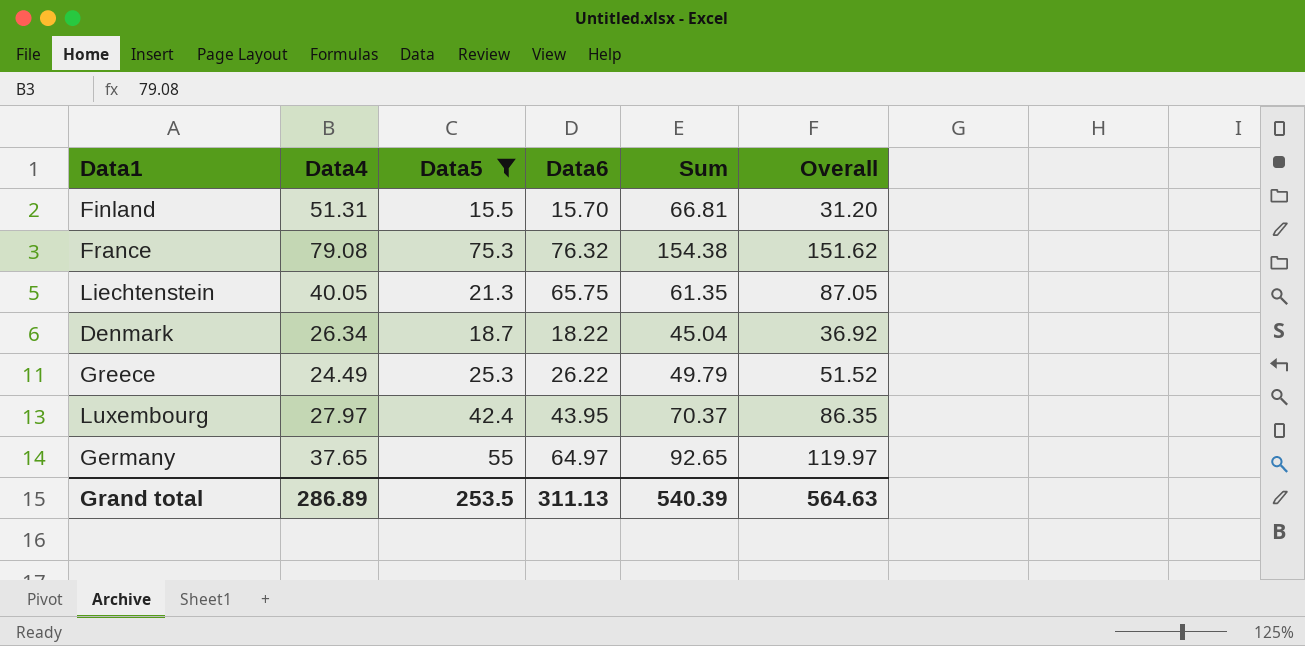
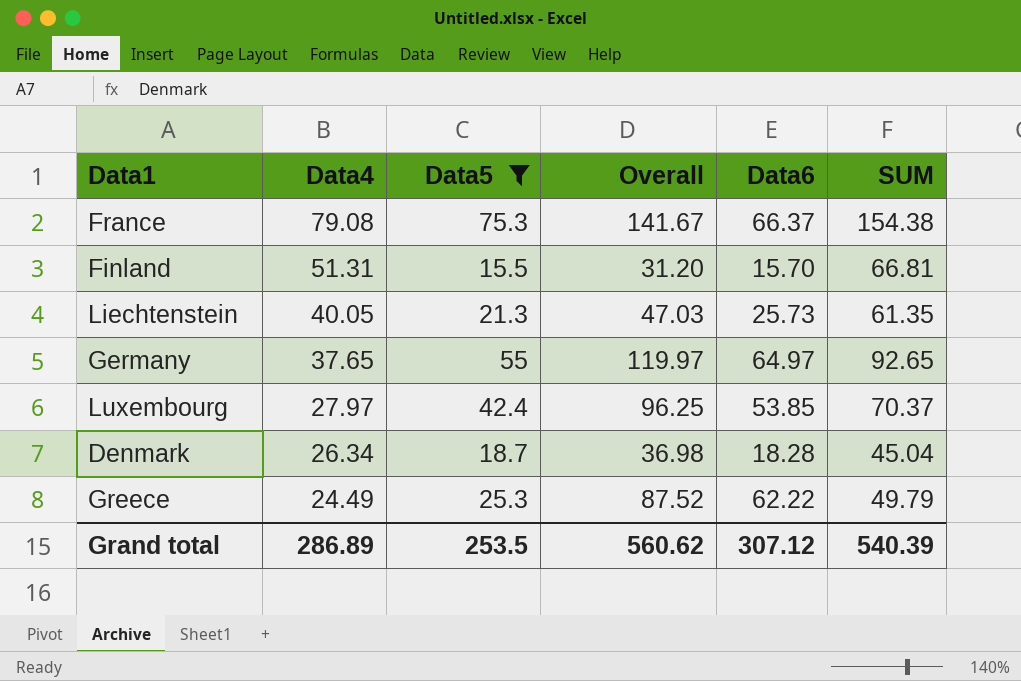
row order: none -> Data4 descending
column Overall | position: 6 -> 4
column name: Sum -> SUM
France | Overall: 151.62 -> 141.67
France | Data6: 76.32 -> 66.37
Liechtenstein | Overall: 87.05 -> 47.03
Liechtenstein | Data6: 65.75 -> 25.73
Luxembourg | Overall: 86.35 -> 96.25
Luxembourg | Data6: 43.95 -> 53.85
Denmark | Overall: 36.92 -> 36.98
Denmark | Data6: 18.22 -> 18.28
Greece | Overall: 51.52 -> 87.52
Greece | Data6: 26.22 -> 62.22
Grand total | Overall: 564.63 -> 560.62
Grand total | Data6: 311.13 -> 307.12

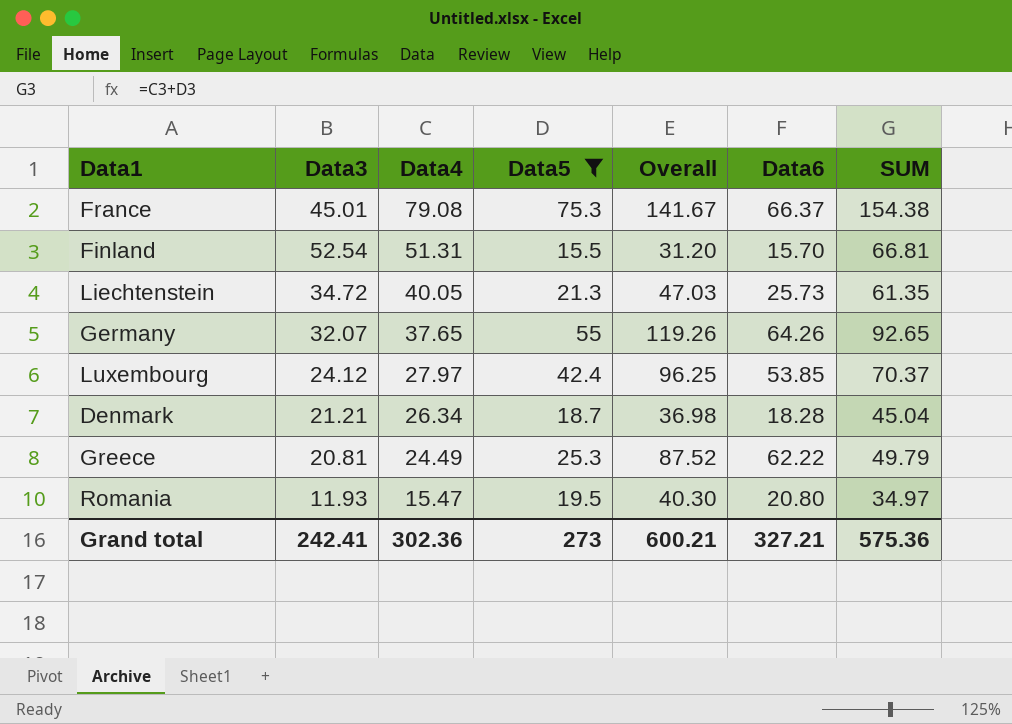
column Data3 | position: none -> 2
Germany | Overall: 119.97 -> 119.26
Germany | Data6: 64.97 -> 64.26
row Romania: none -> 11.93 | 15.47 | 19.5 | 40.30 | 20.80 | 34.97
Grand total | Data4: 286.89 -> 302.36
Grand total | Data5: 253.5 -> 273
Grand total | Overall: 560.62 -> 600.21
Grand total | Data6: 307.12 -> 327.21
Grand total | SUM: 540.39 -> 575.36

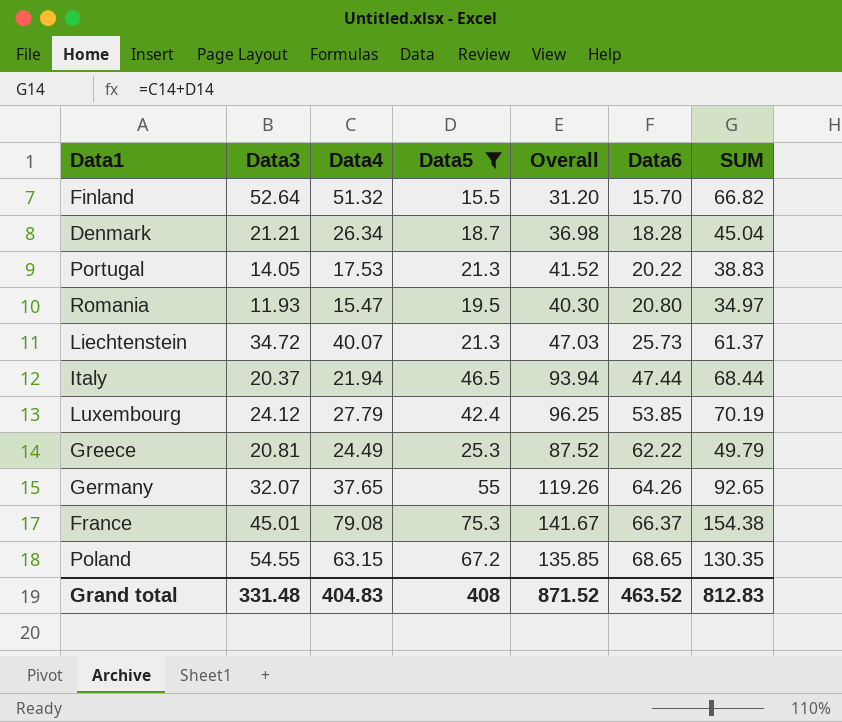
row order: Data4 descending -> Data6 ascending
Finland | Data3: 52.54 -> 52.64
Finland | Data4: 51.31 -> 51.32
Finland | SUM: 66.81 -> 66.82
row Portugal: none -> 14.05 | 17.53 | 21.3 | 41.52 | 20.22 | 38.83
Liechtenstein | Data4: 40.05 -> 40.07
Liechtenstein | SUM: 61.35 -> 61.37
row Italy: none -> 20.37 | 21.94 | 46.5 | 93.94 | 47.44 | 68.44
Luxembourg | Data4: 27.97 -> 27.79
Luxembourg | SUM: 70.37 -> 70.19
row Poland: none -> 54.55 | 63.15 | 67.2 | 135.85 | 68.65 | 130.35
Grand total | Data3: 242.41 -> 331.48
Grand total | Data4: 302.36 -> 404.83
Grand total | Data5: 273 -> 408
Grand total | Overall: 600.21 -> 871.52
Grand total | Data6: 327.21 -> 463.52
Grand total | SUM: 575.36 -> 812.83

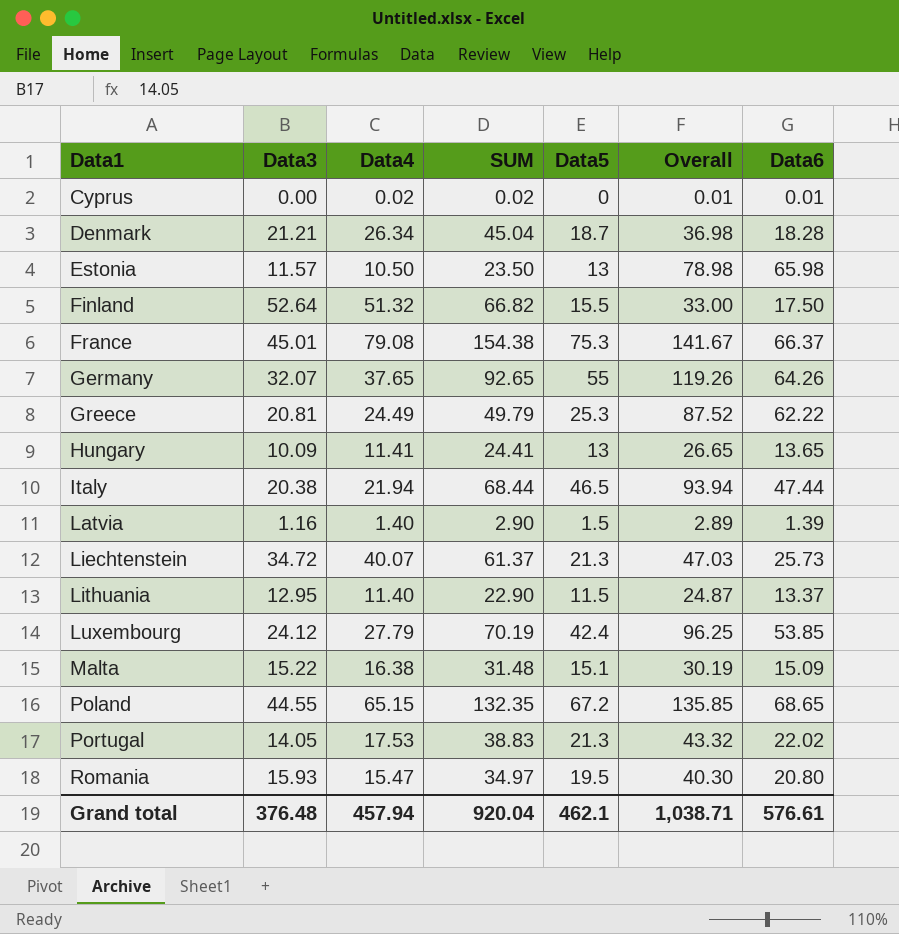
filter: Data5 >= 15.5 -> none
row order: Data6 ascending -> Data1 ascending
column SUM | position: 7 -> 4
Finland | Overall: 31.20 -> 33.00
Finland | Data6: 15.70 -> 17.50
Italy | Data3: 20.37 -> 20.38
Poland | Data3: 54.55 -> 44.55
Poland | Data4: 63.15 -> 65.15
Poland | SUM: 130.35 -> 132.35
Portugal | Overall: 41.52 -> 43.32
Portugal | Data6: 20.22 -> 22.02
Romania | Data3: 11.93 -> 15.93
Grand total | Data3: 331.48 -> 376.48
Grand total | Data4: 404.83 -> 457.94
Grand total | SUM: 812.83 -> 920.04
Grand total | Data5: 408 -> 462.1
Grand total | Overall: 871.52 -> 1,038.71
Grand total | Data6: 463.52 -> 576.61

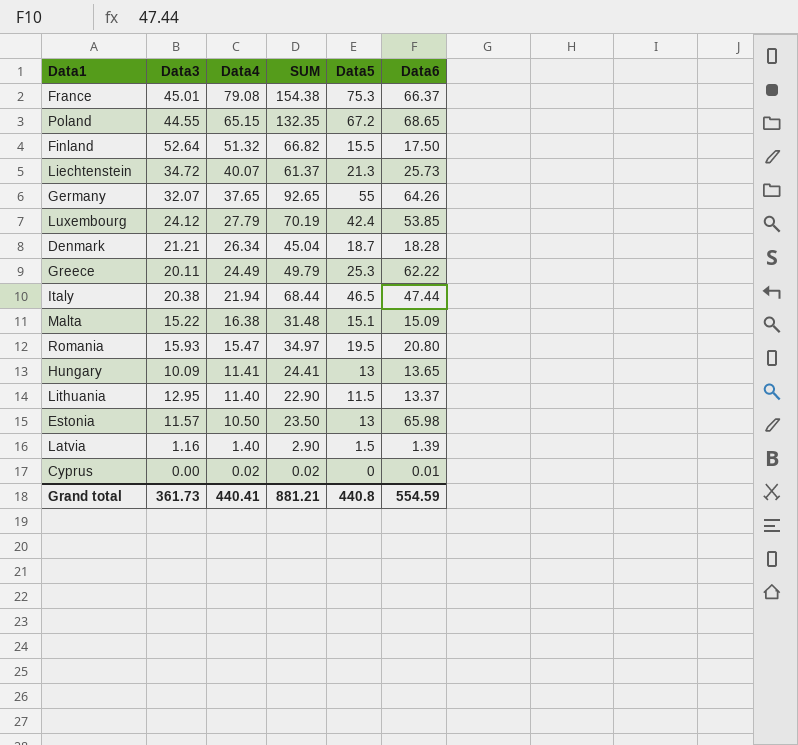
row order: Data1 ascending -> Data4 descending
column Overall | formula: [Data5] + [Data6] -> none
row Portugal: 14.05 | 17.53 | 38.83 | 21.3 | 43.32 | 22.02 -> none
Greece | Data3: 20.81 -> 20.11
Grand total | Data3: 376.48 -> 361.73
Grand total | Data4: 457.94 -> 440.41
Grand total | SUM: 920.04 -> 881.21
Grand total | Data5: 462.1 -> 440.8
Grand total | Data6: 576.61 -> 554.59

